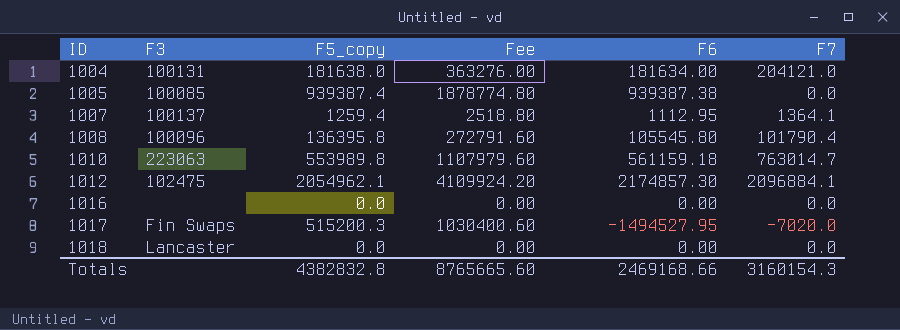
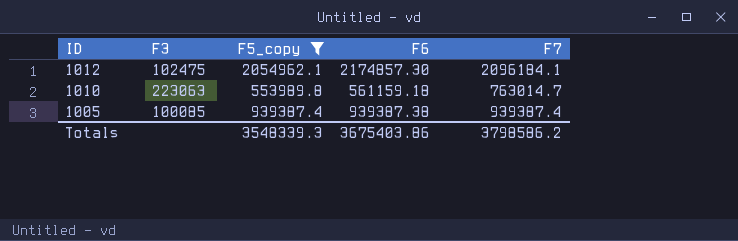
filter: none -> F5_copy >= 553989.8
row order: ID ascending -> ID descending
column Fee | formula: [F5_copy] * 2 -> none
1012 | F7: 2096884.1 -> 2096184.1
1005 | F7: 0.0 -> 939387.4
Totals | F5_copy: 4382832.8 -> 3548339.3
Totals | F6: 2469168.66 -> 3675403.86
Totals | F7: 3160154.3 -> 3798586.2

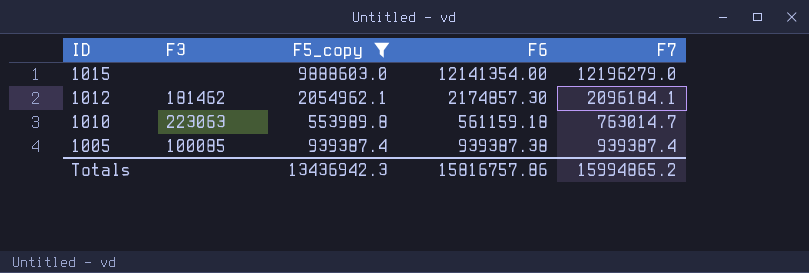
row 1015: none -> none | 9888603.0 | 12141354.00 | 12196279.0
1012 | F3: 102475 -> 181462
Totals | F5_copy: 3548339.3 -> 13436942.3
Totals | F6: 3675403.86 -> 15816757.86
Totals | F7: 3798586.2 -> 15994865.2

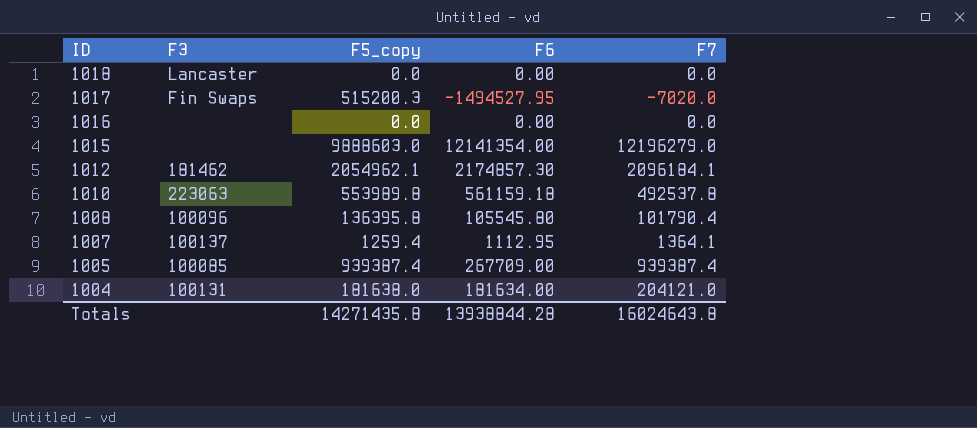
filter: F5_copy >= 553989.8 -> none
1010 | F7: 763014.7 -> 492537.8
1005 | F6: 939387.38 -> 267709.00
Totals | F5_copy: 13436942.3 -> 14271435.8
Totals | F6: 15816757.86 -> 13938844.28
Totals | F7: 15994865.2 -> 16024643.8

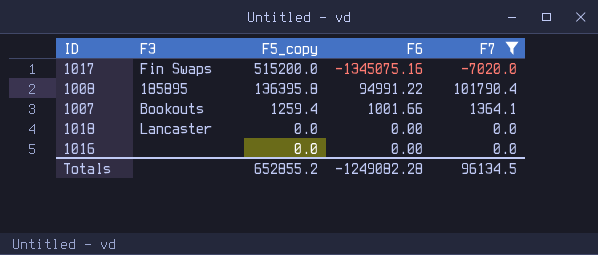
filter: none -> F7 <= 101790.4
row order: ID descending -> F5_copy descending
1017 | F5_copy: 515200.3 -> 515200.0
1017 | F6: -1494527.95 -> -1345075.16
1008 | F3: 100096 -> 185895
1008 | F6: 105545.80 -> 94991.22
1007 | F3: 100137 -> Bookouts
1007 | F6: 1112.95 -> 1001.66
Totals | F5_copy: 14271435.8 -> 652855.2
Totals | F6: 13938844.28 -> -1249082.28
Totals | F7: 16024643.8 -> 96134.5

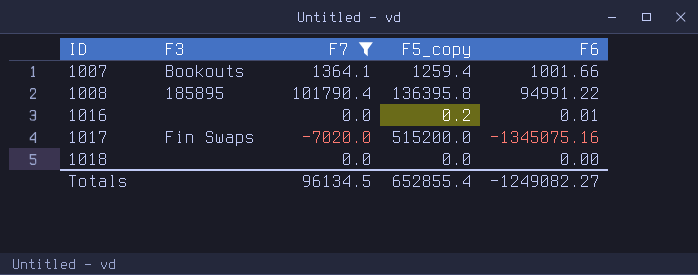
row order: F5_copy descending -> ID ascending
column F7 | position: 5 -> 3
1016 | F5_copy: 0.0 -> 0.2
1016 | F6: 0.00 -> 0.01
1018 | F3: Lancaster -> none
Totals | F5_copy: 652855.2 -> 652855.4
Totals | F6: -1249082.28 -> -1249082.27

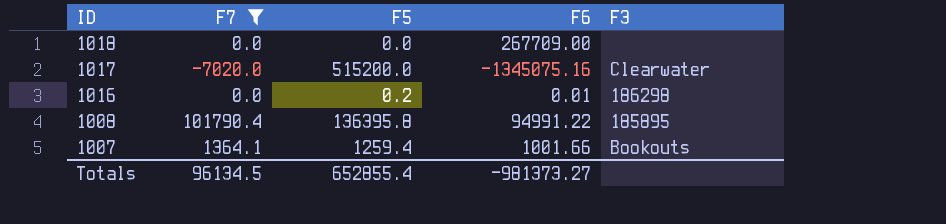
row order: ID ascending -> ID descending
column name: F5_copy -> F5
column F3 | position: 2 -> 5
1018 | F6: 0.00 -> 267709.00
1017 | F3: Fin Swaps -> Clearwater
1016 | F3: none -> 186298
Totals | F6: -1249082.27 -> -981373.27

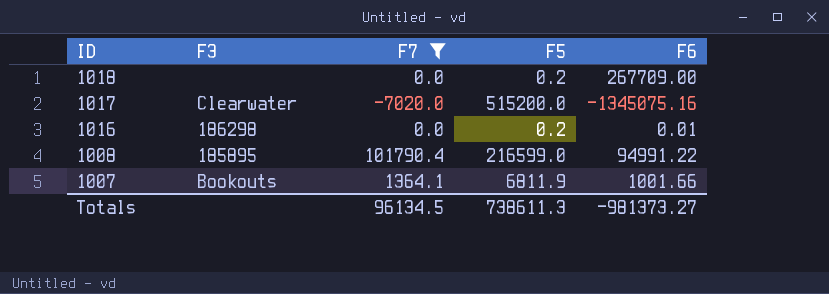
column F3 | position: 5 -> 2
1018 | F5: 0.0 -> 0.2
1008 | F5: 136395.8 -> 216599.0
1007 | F5: 1259.4 -> 6811.9
Totals | F5: 652855.4 -> 738611.3

